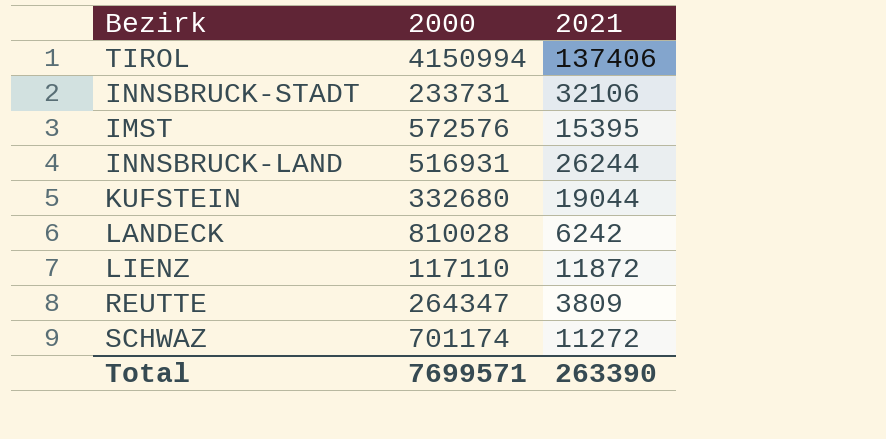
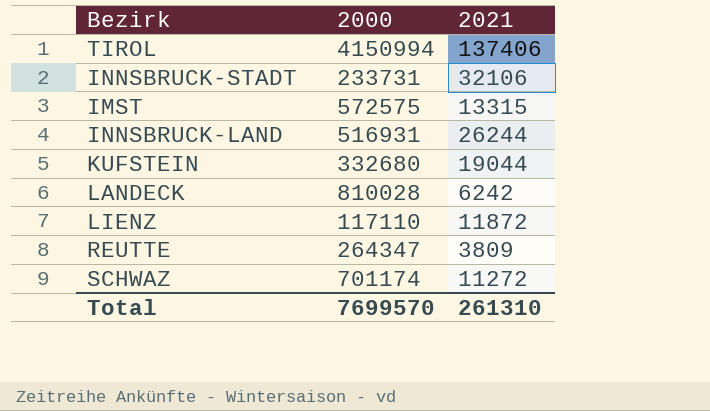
IMST | 2000: 572576 -> 572575
IMST | 2021: 15395 -> 13315
Total | 2000: 7699571 -> 7699570
Total | 2021: 263390 -> 261310

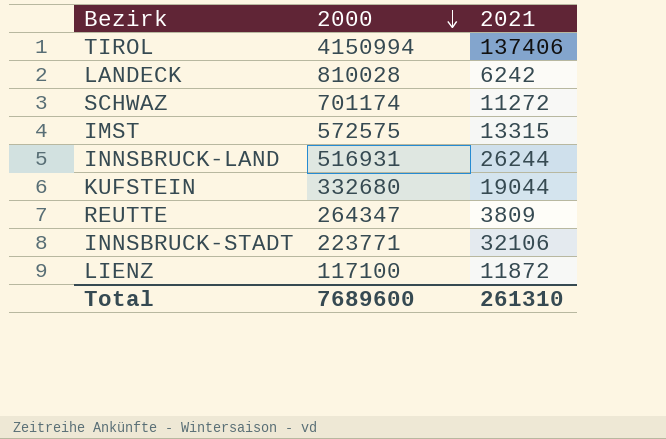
row order: none -> 2000 descending
INNSBRUCK-STADT | 2000: 233731 -> 223771
LIENZ | 2000: 117110 -> 117100
Total | 2000: 7699570 -> 7689600

